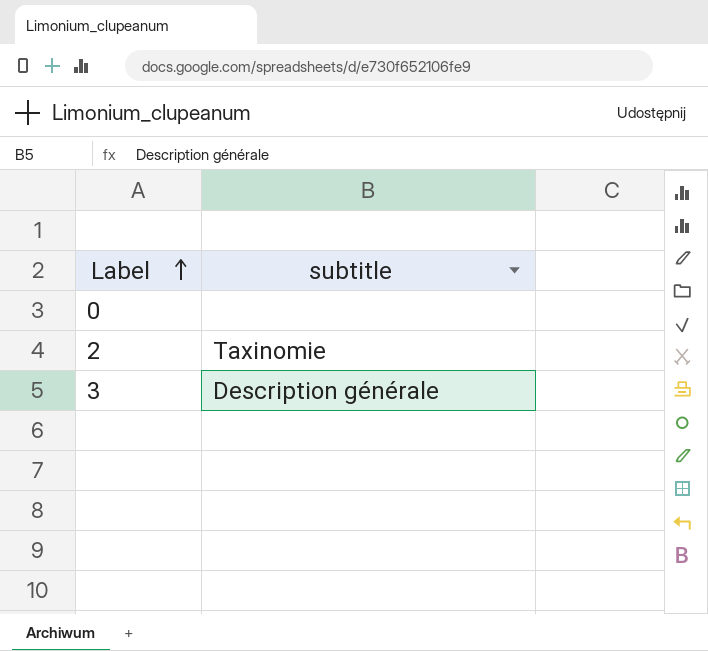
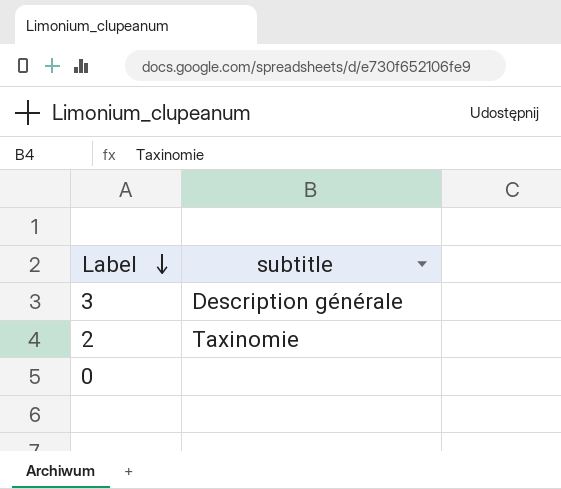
row order: Label ascending -> Label descending

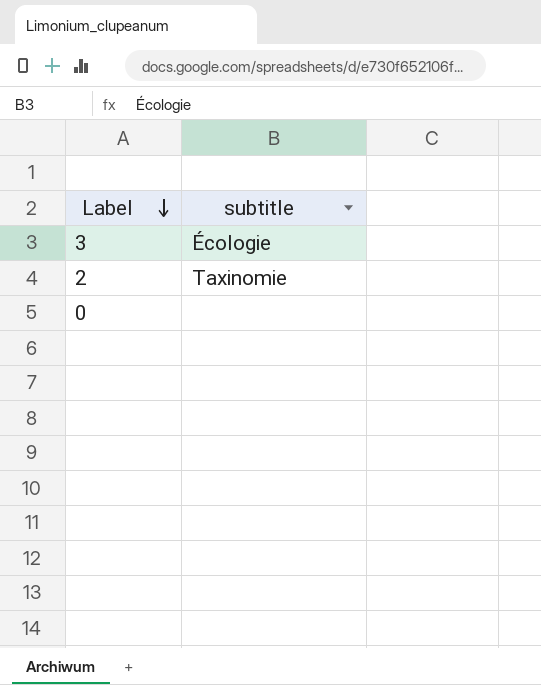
3 | subtitle: Description générale -> Écologie

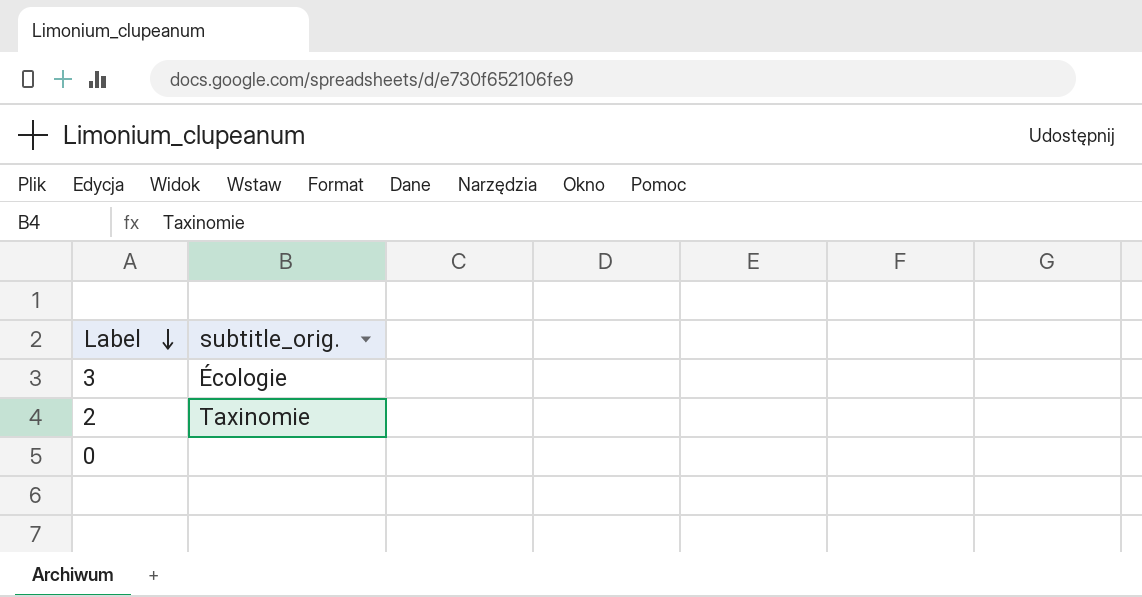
column name: subtitle -> subtitle_orig.

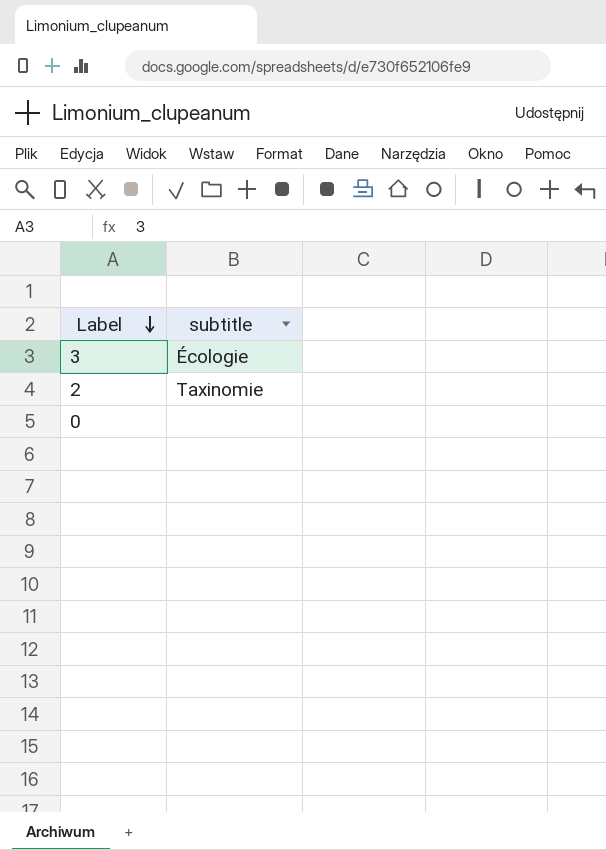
column name: subtitle_orig. -> subtitle

